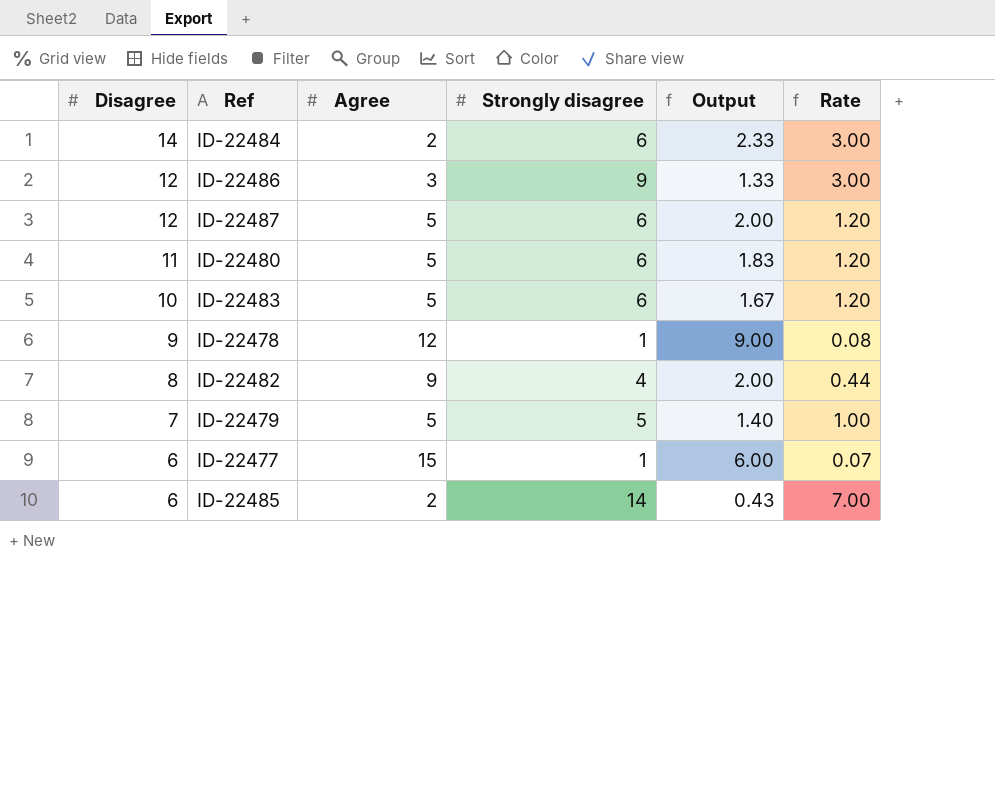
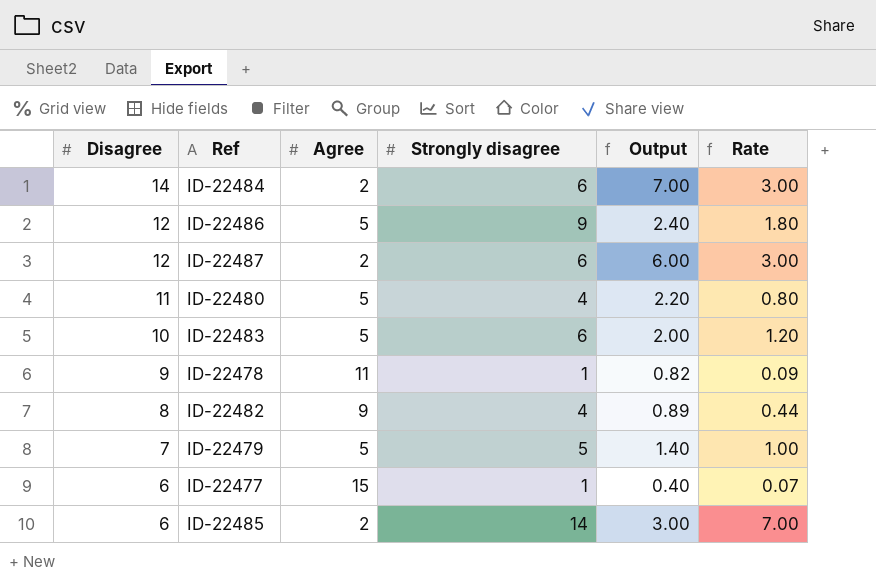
column Output | formula: [Disagree] / [Strongly disagree] -> [Disagree] / [Agree]
ID-22486 | Agree: 3 -> 5
ID-22486 | Rate: 3.00 -> 1.80
ID-22487 | Agree: 5 -> 2
ID-22487 | Rate: 1.20 -> 3.00
ID-22480 | Strongly disagree: 6 -> 4
ID-22480 | Rate: 1.20 -> 0.80
ID-22478 | Agree: 12 -> 11
ID-22478 | Rate: 0.08 -> 0.09

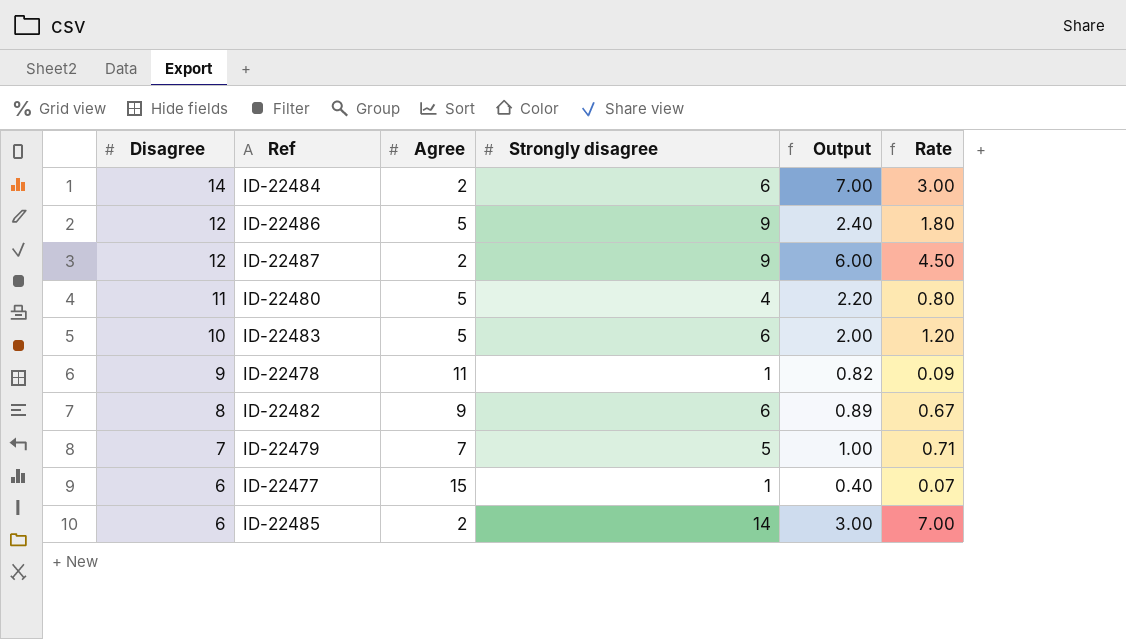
ID-22487 | Strongly disagree: 6 -> 9
ID-22487 | Rate: 3.00 -> 4.50
ID-22482 | Strongly disagree: 4 -> 6
ID-22482 | Rate: 0.44 -> 0.67
ID-22479 | Agree: 5 -> 7
ID-22479 | Output: 1.40 -> 1.00
ID-22479 | Rate: 1.00 -> 0.71

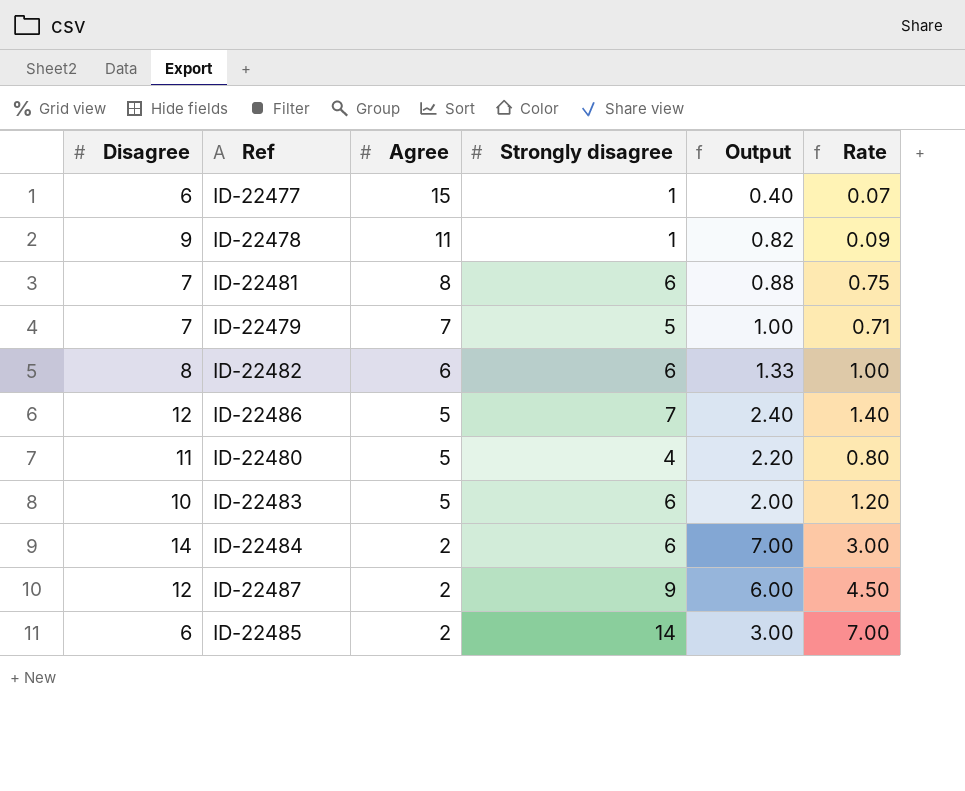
row order: Disagree descending -> Agree descending
row ID-22481: none -> 7 | 8 | 6 | 0.88 | 0.75
ID-22482 | Agree: 9 -> 6
ID-22482 | Output: 0.89 -> 1.33
ID-22482 | Rate: 0.67 -> 1.00
ID-22486 | Strongly disagree: 9 -> 7
ID-22486 | Rate: 1.80 -> 1.40

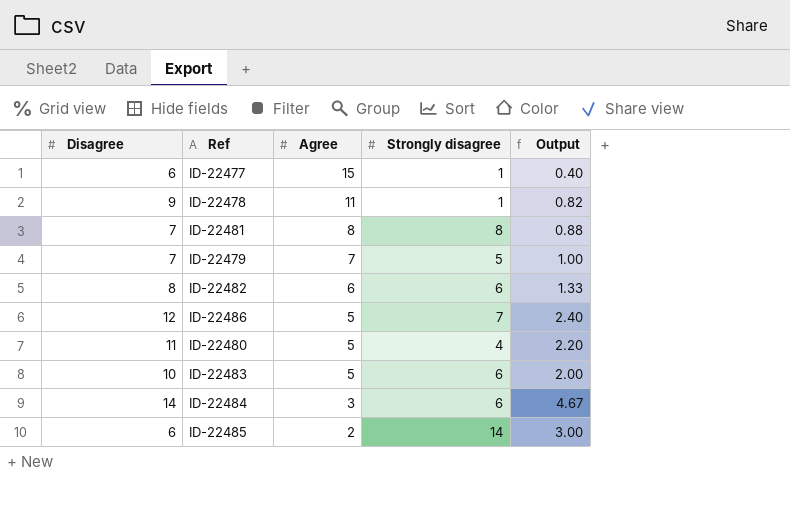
column Rate | formula: [Strongly disagree] / [Agree] -> none
row ID-22487: 12 | 2 | 9 | 6.00 | 4.50 -> none
ID-22481 | Strongly disagree: 6 -> 8
ID-22484 | Agree: 2 -> 3
ID-22484 | Output: 7.00 -> 4.67

